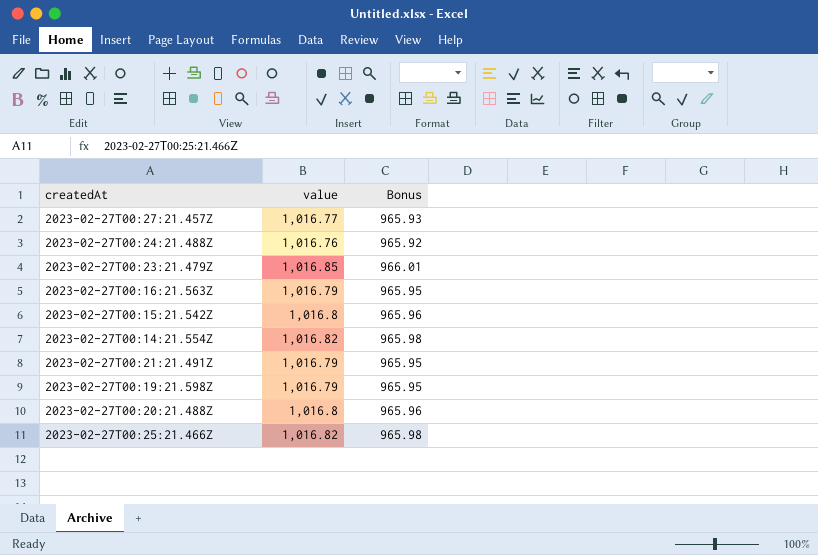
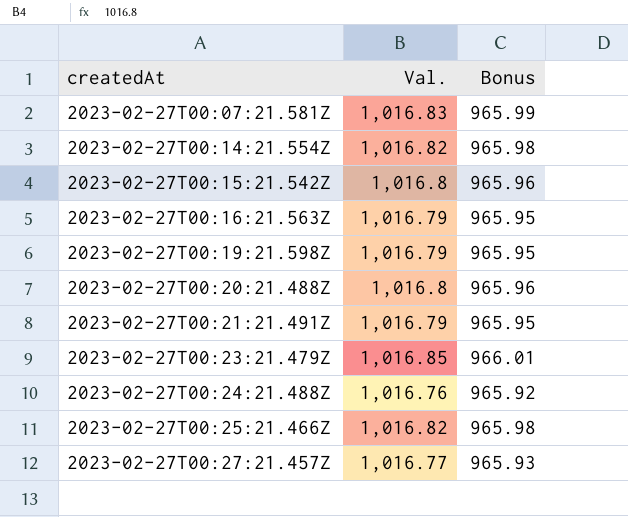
row order: none -> createdAt ascending
column name: value -> Val.
row 2023-02-27T00:07:21.581Z: none -> 1,016.83 | 965.99

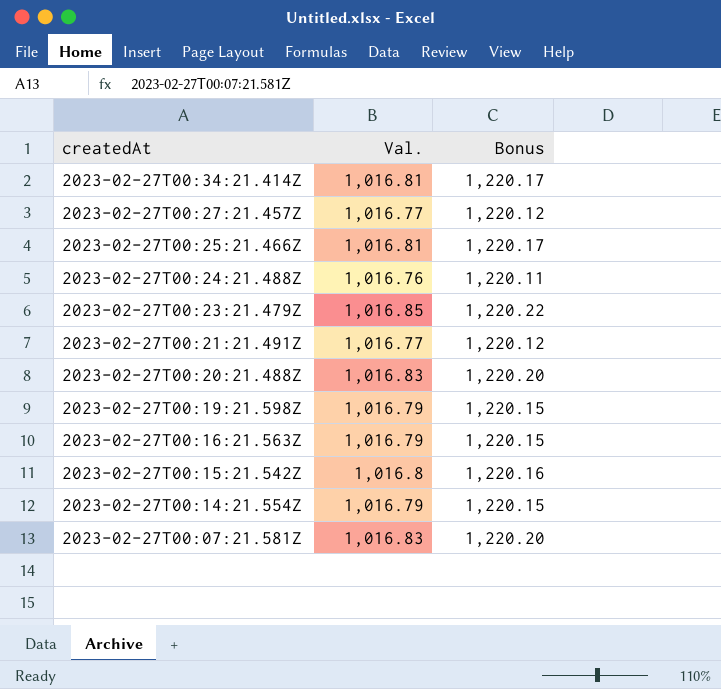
row order: createdAt ascending -> createdAt descending
column Bonus | formula: [Val.] * 0.95 -> [Val.] * 1.2
row 2023-02-27T00:34:21.414Z: none -> 1,016.81 | 1,220.17
2023-02-27T00:25:21.466Z | Val.: 1,016.82 -> 1,016.81
2023-02-27T00:21:21.491Z | Val.: 1,016.79 -> 1,016.77
2023-02-27T00:20:21.488Z | Val.: 1,016.8 -> 1,016.83
2023-02-27T00:14:21.554Z | Val.: 1,016.82 -> 1,016.79

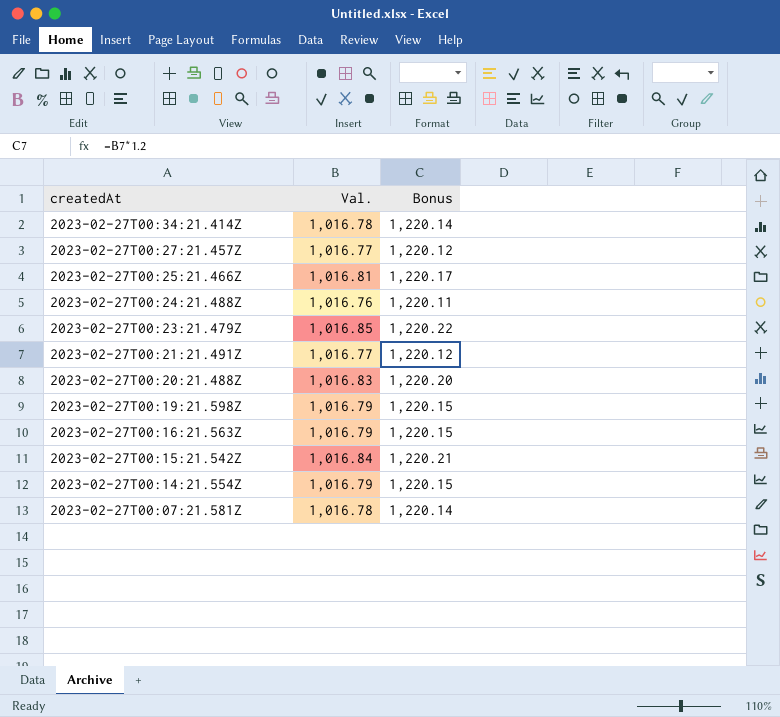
2023-02-27T00:34:21.414Z | Val.: 1,016.81 -> 1,016.78
2023-02-27T00:34:21.414Z | Bonus: 1,220.17 -> 1,220.14
2023-02-27T00:15:21.542Z | Val.: 1,016.8 -> 1,016.84
2023-02-27T00:15:21.542Z | Bonus: 1,220.16 -> 1,220.21
2023-02-27T00:07:21.581Z | Val.: 1,016.83 -> 1,016.78
2023-02-27T00:07:21.581Z | Bonus: 1,220.20 -> 1,220.14

